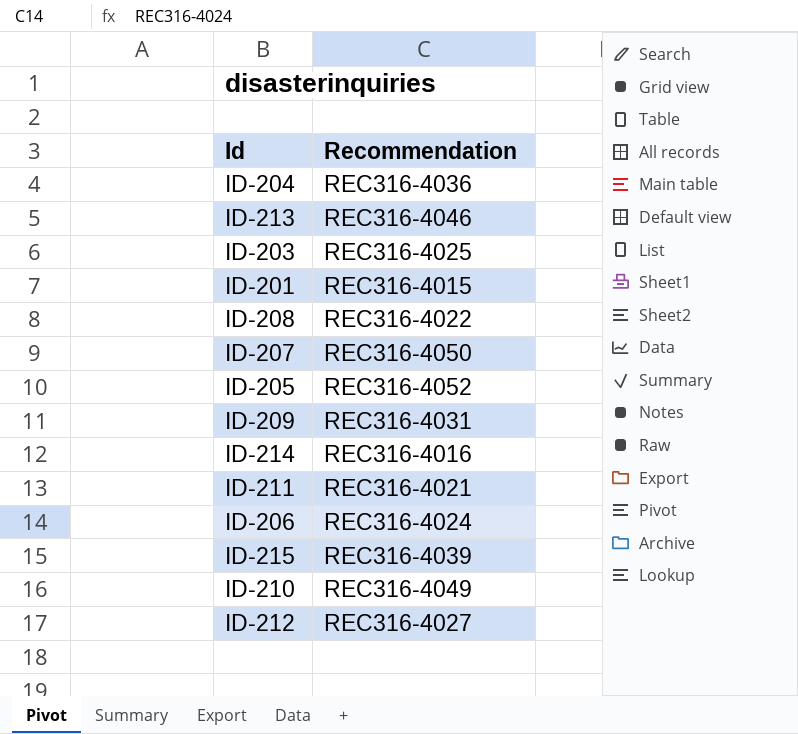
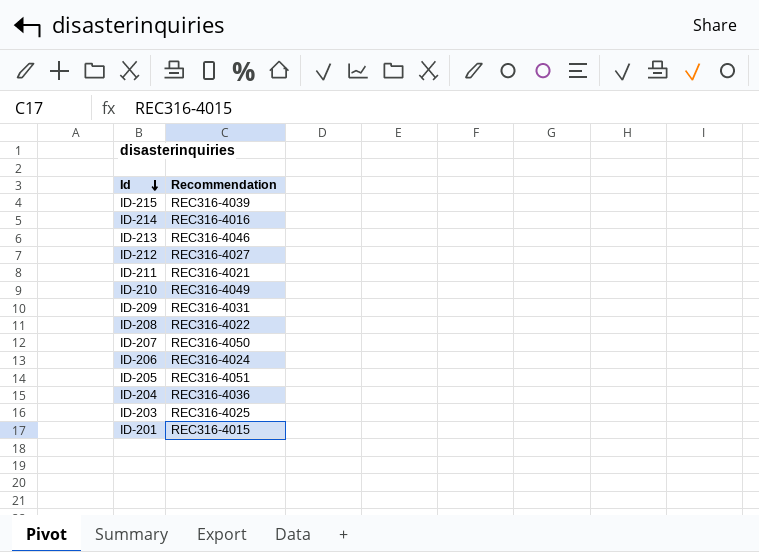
row order: none -> Id descending
ID-205 | Recommendation: REC316-4052 -> REC316-4051

